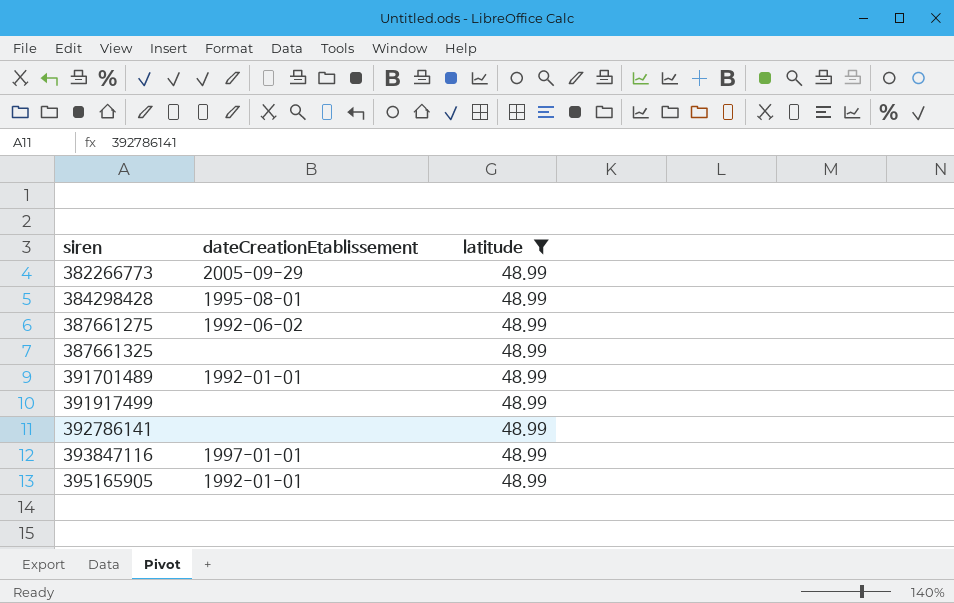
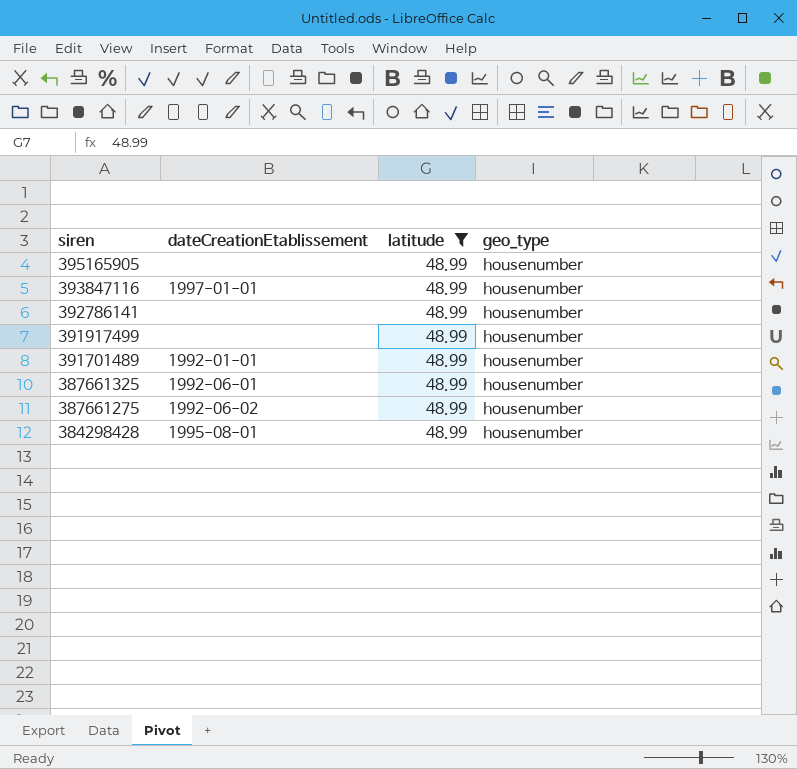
row order: siren ascending -> siren descending
column geo_type | position: none -> 4
row 382266773: 2005-09-29 | 48.99 -> none
395165905 | dateCreationEtablissement: 1992-01-01 -> none
387661325 | dateCreationEtablissement: none -> 1992-06-01

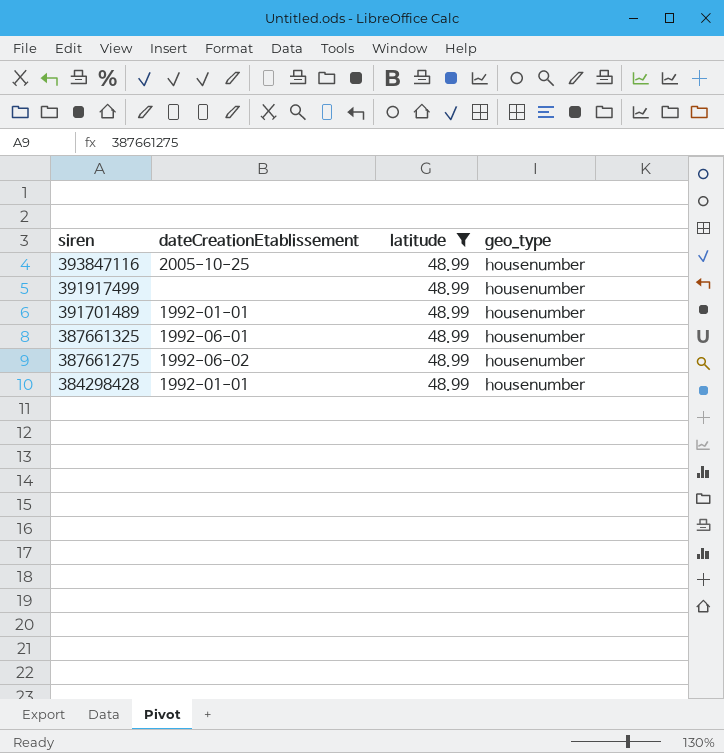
row 395165905: none | 48.99 | housenumber -> none
row 392786141: none | 48.99 | housenumber -> none
393847116 | dateCreationEtablissement: 1997-01-01 -> 2005-10-25
384298428 | dateCreationEtablissement: 1995-08-01 -> 1992-01-01

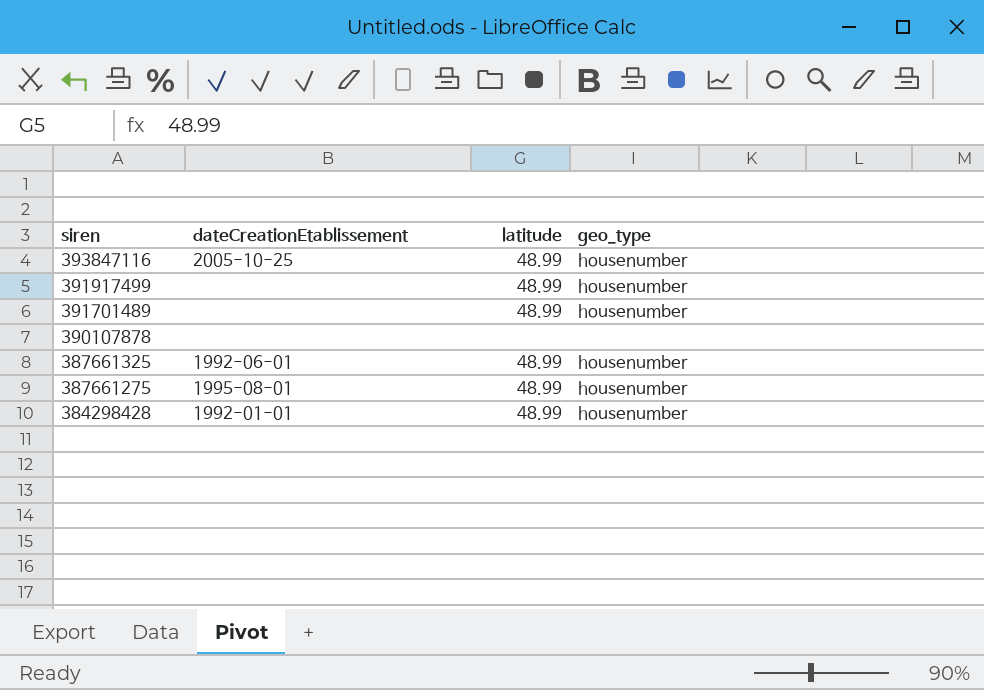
filter: latitude = 48.99 -> none
391701489 | dateCreationEtablissement: 1992-01-01 -> none
387661275 | dateCreationEtablissement: 1992-06-02 -> 1995-08-01

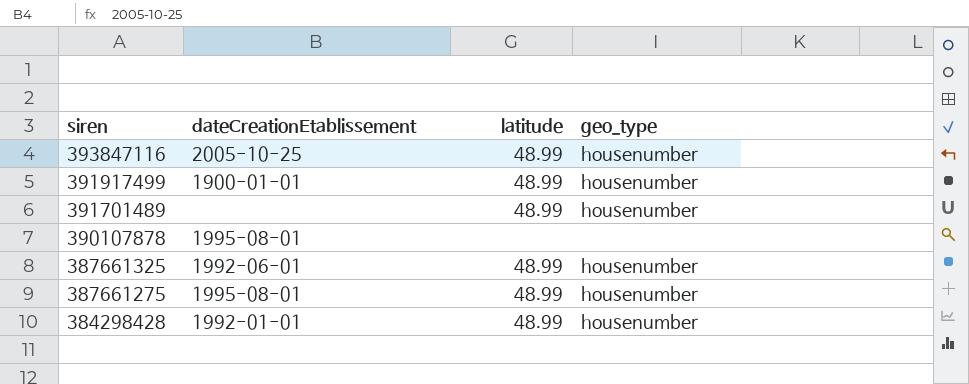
391917499 | dateCreationEtablissement: none -> 1900-01-01
390107878 | dateCreationEtablissement: none -> 1995-08-01

